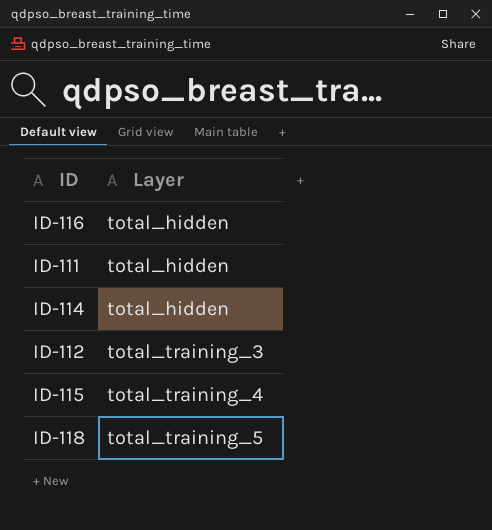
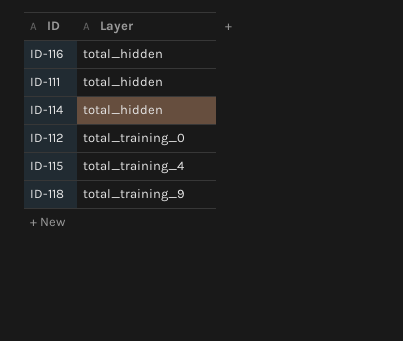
ID-112 | Layer: total_training_3 -> total_training_0
ID-118 | Layer: total_training_5 -> total_training_9

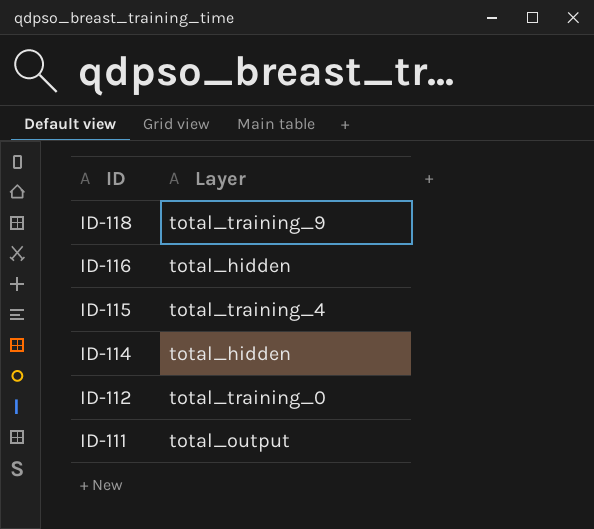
row order: Layer ascending -> ID descending
ID-111 | Layer: total_hidden -> total_output

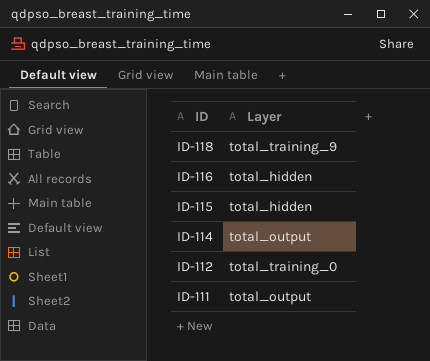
ID-115 | Layer: total_training_4 -> total_hidden
ID-114 | Layer: total_hidden -> total_output

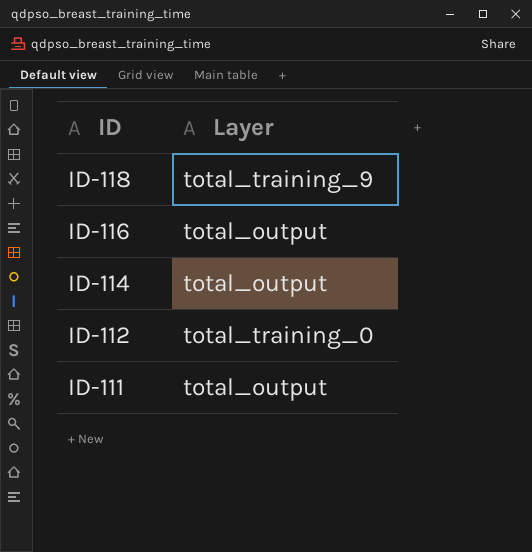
row ID-115: total_hidden -> none
ID-116 | Layer: total_hidden -> total_output

